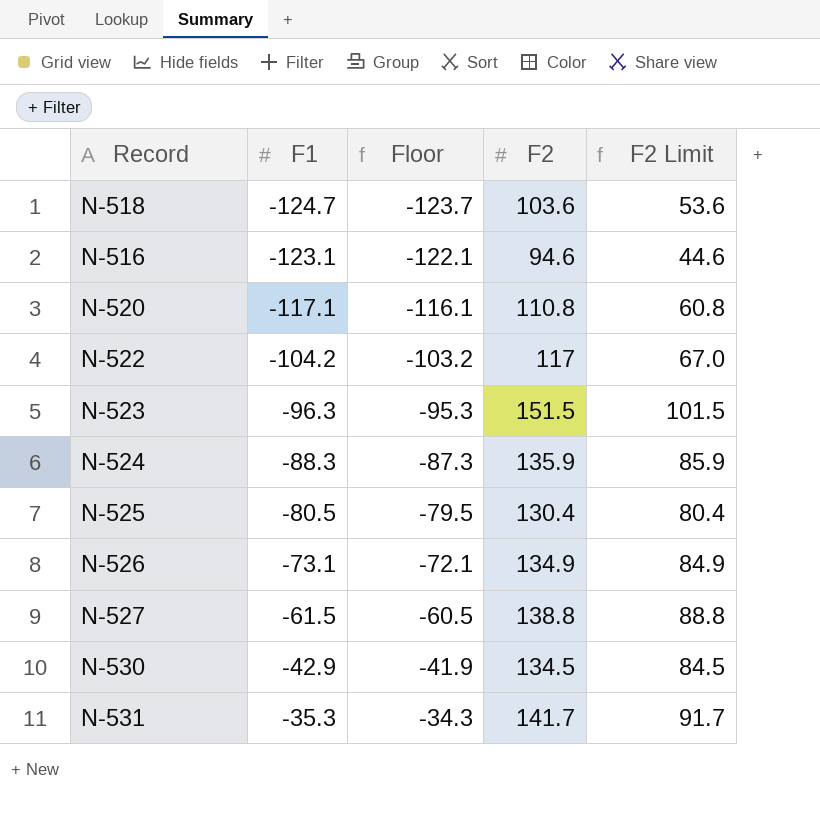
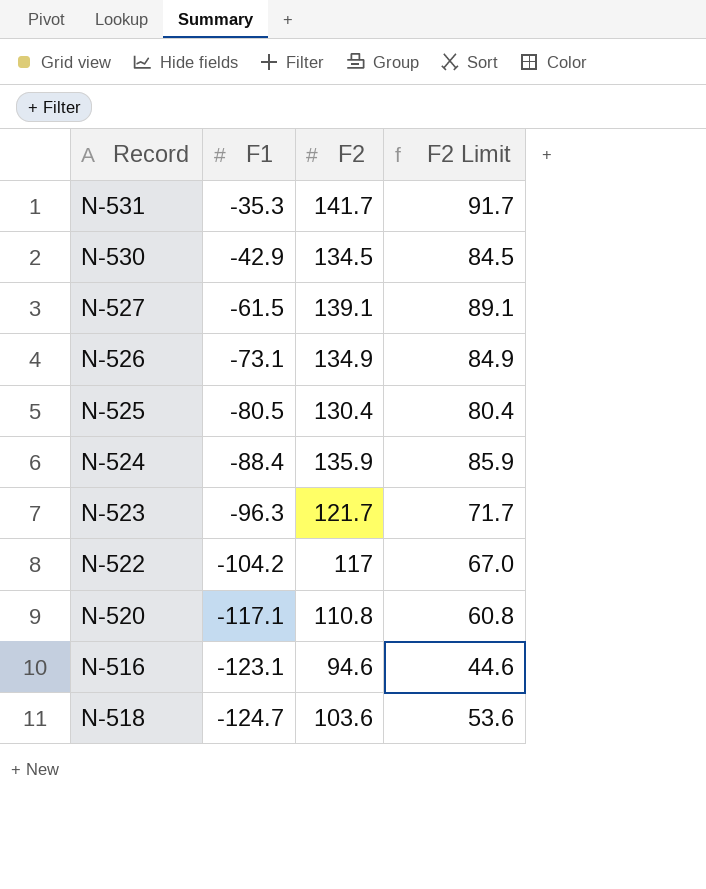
row order: F1 ascending -> F1 descending
column Floor | formula: [F1] + 1 -> none
N-527 | F2: 138.8 -> 139.1
N-527 | F2 Limit: 88.8 -> 89.1
N-524 | F1: -88.3 -> -88.4
N-523 | F2: 151.5 -> 121.7
N-523 | F2 Limit: 101.5 -> 71.7

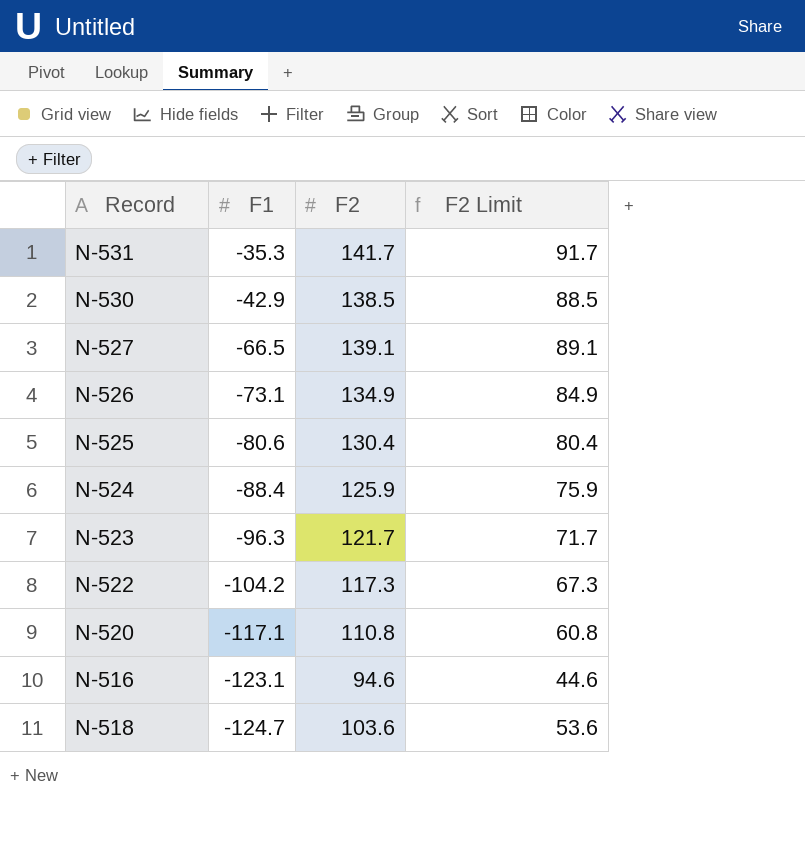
N-530 | F2: 134.5 -> 138.5
N-530 | F2 Limit: 84.5 -> 88.5
N-527 | F1: -61.5 -> -66.5
N-525 | F1: -80.5 -> -80.6
N-524 | F2: 135.9 -> 125.9
N-524 | F2 Limit: 85.9 -> 75.9
N-522 | F2: 117 -> 117.3
N-522 | F2 Limit: 67.0 -> 67.3

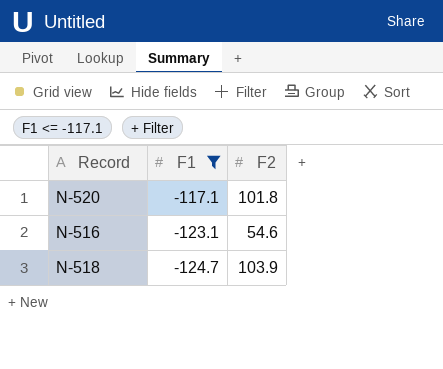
filter: none -> F1 <= -117.1
column F2 Limit | formula: [F2] - 50 -> none
N-520 | F2: 110.8 -> 101.8
N-516 | F2: 94.6 -> 54.6
N-518 | F2: 103.6 -> 103.9

